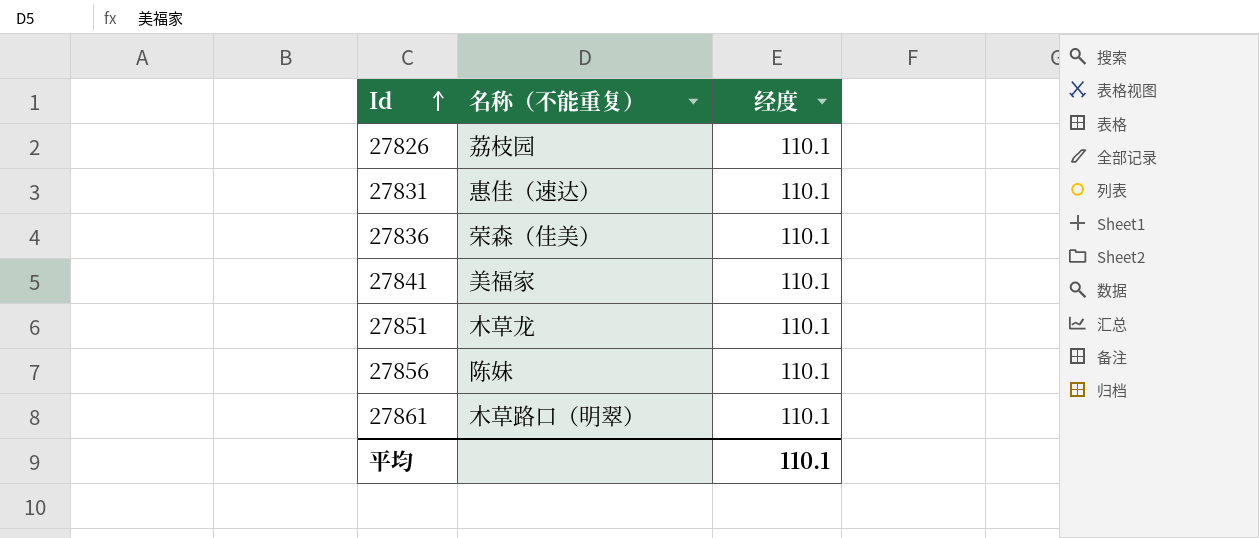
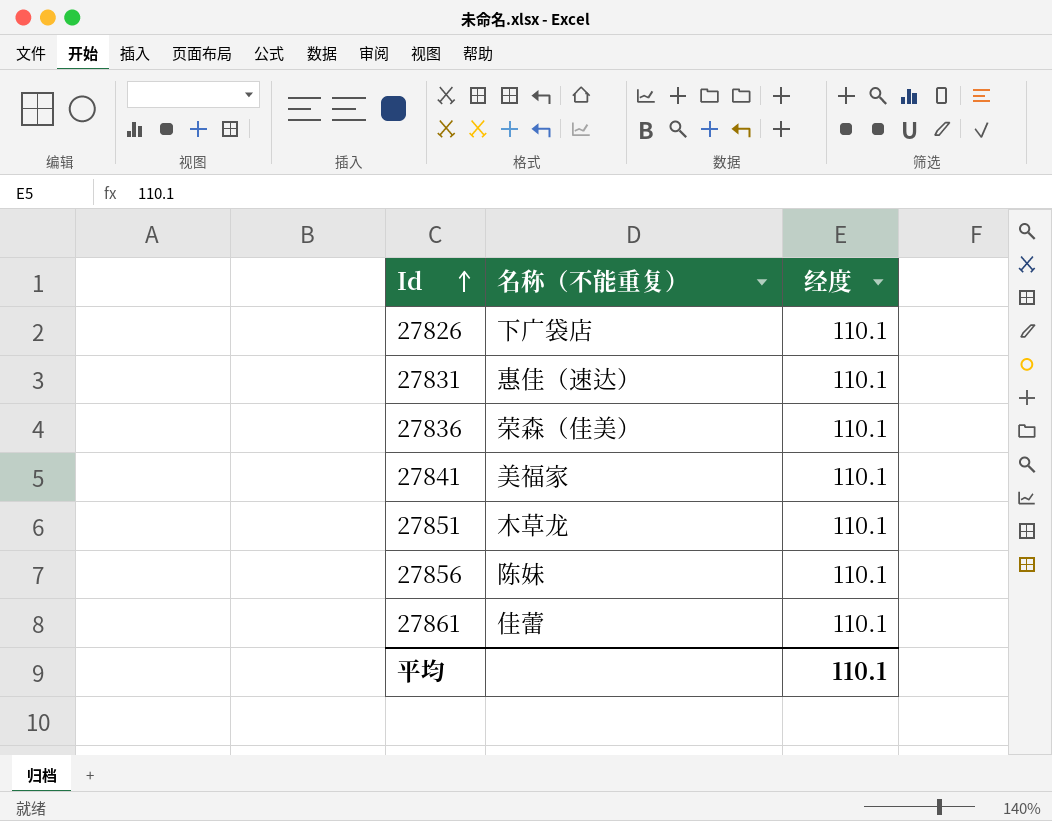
27826 | 名称（不能重复）: 荔枝园 -> 下广袋店
27861 | 名称（不能重复）: 木草路口（明翠） -> 佳蕾

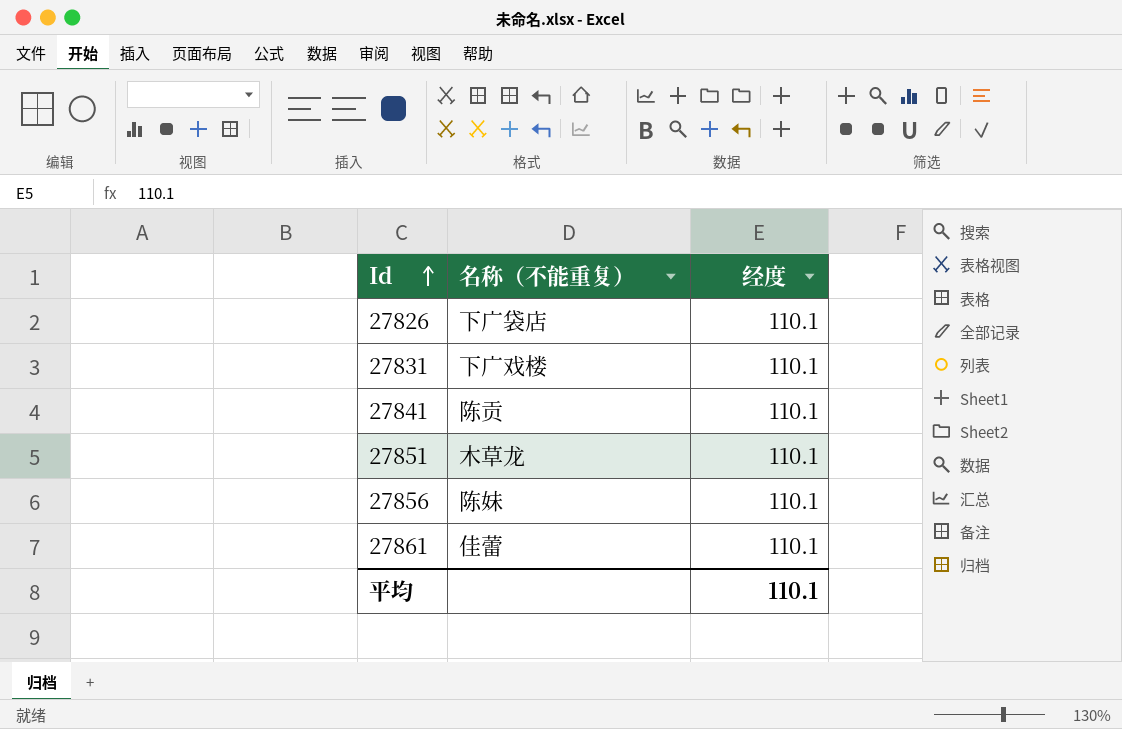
row 27836: 荣森（佳美） | 110.1 -> none
27831 | 名称（不能重复）: 惠佳（速达） -> 下广戏楼
27841 | 名称（不能重复）: 美福家 -> 陈贡

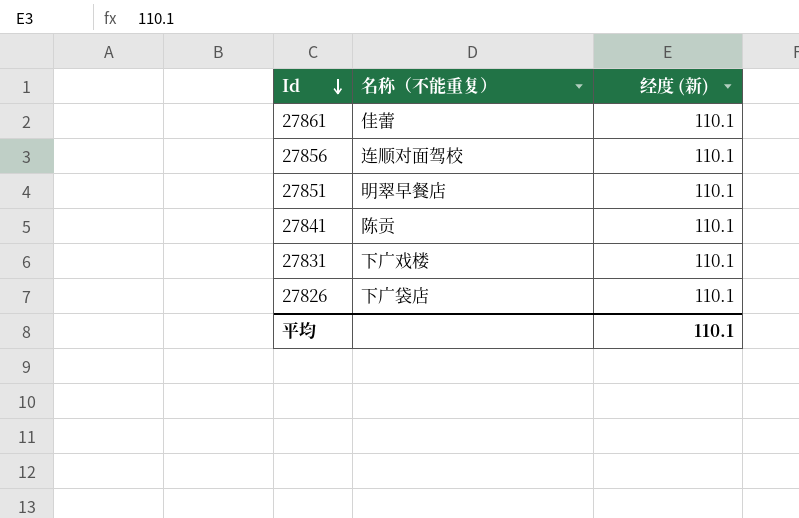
row order: Id ascending -> Id descending
column name: 经度 -> 经度 (新)
27856 | 名称（不能重复）: 陈妹 -> 连顺对面驾校
27851 | 名称（不能重复）: 木草龙 -> 明翠早餐店

